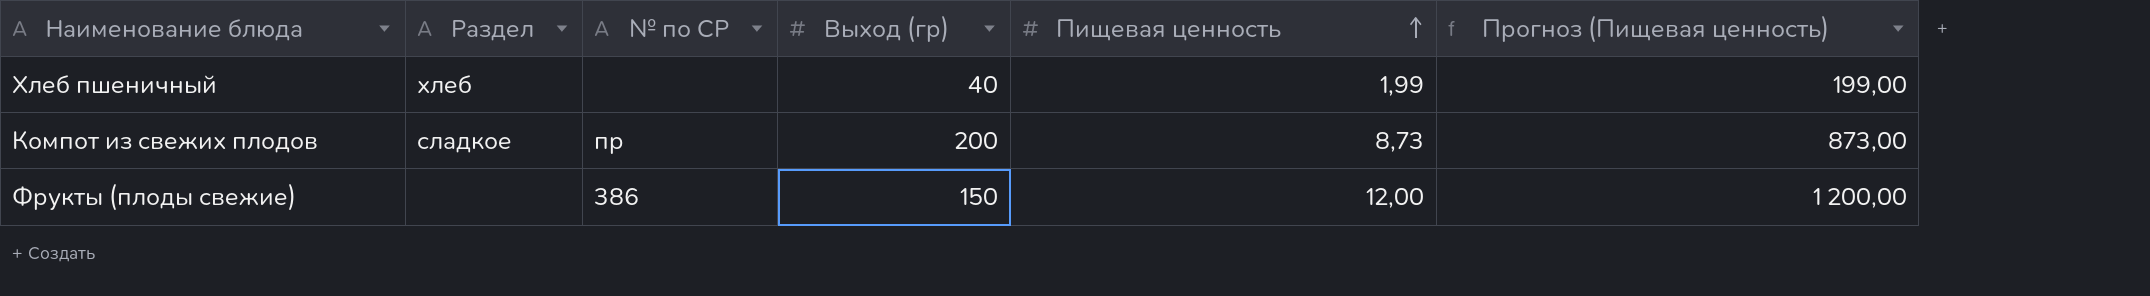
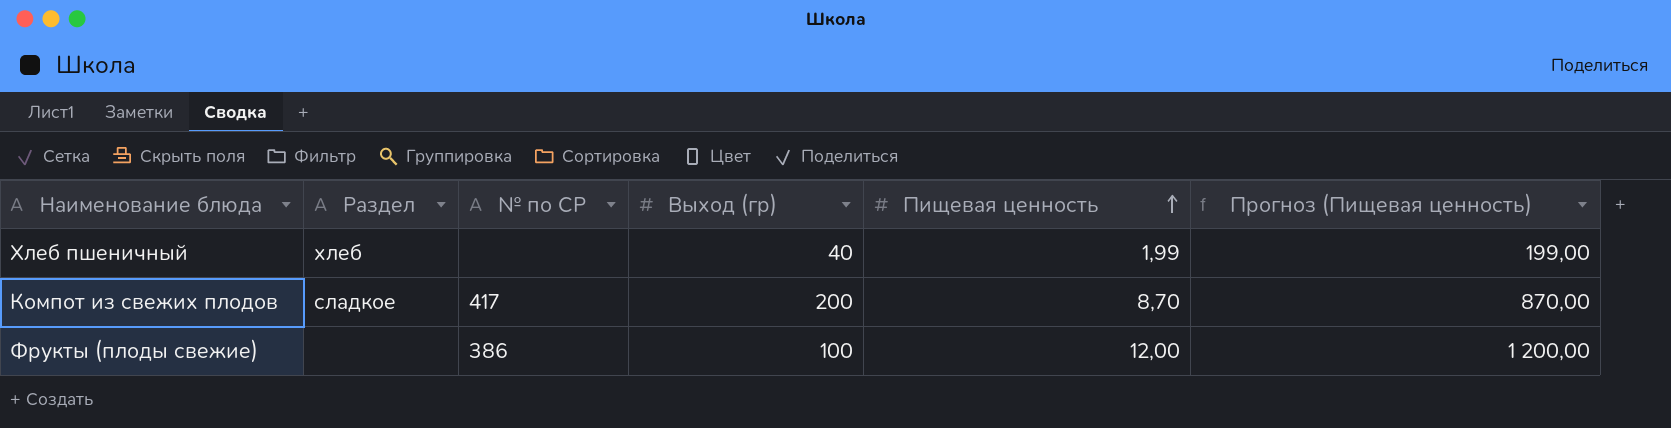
Компот из свежих плодов | № по СР: пр -> 417
Компот из свежих плодов | Пищевая ценность: 8,73 -> 8,70
Компот из свежих плодов | Прогноз (Пищевая ценность): 873,00 -> 870,00
Фрукты (плоды свежие) | Выход (гр): 150 -> 100

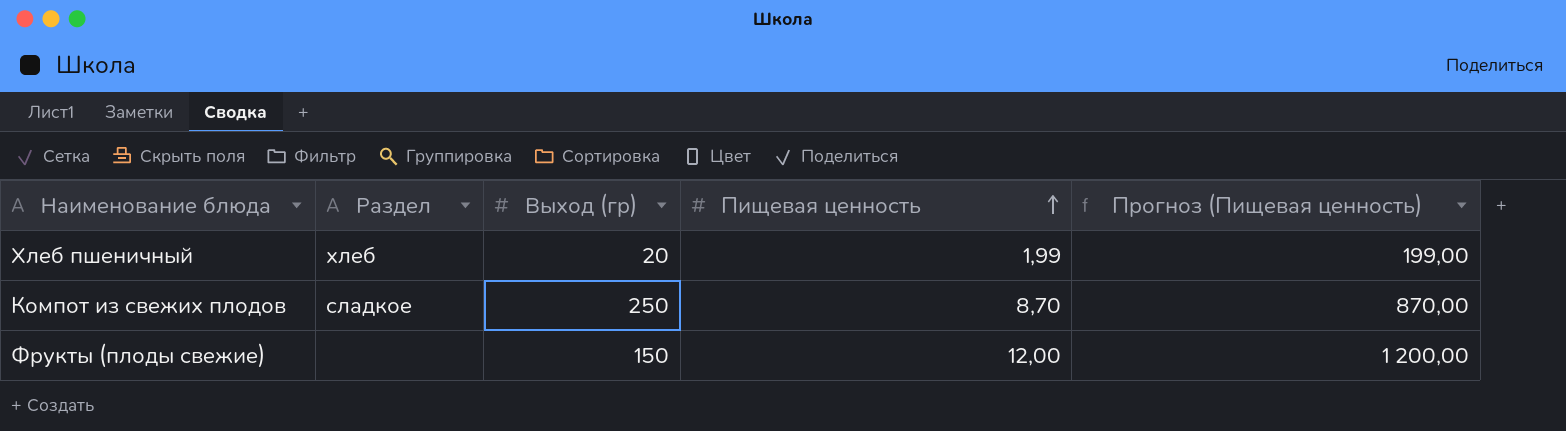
column № по СР | position: 3 -> none
Хлеб пшеничный | Выход (гр): 40 -> 20
Компот из свежих плодов | Выход (гр): 200 -> 250
Фрукты (плоды свежие) | Выход (гр): 100 -> 150

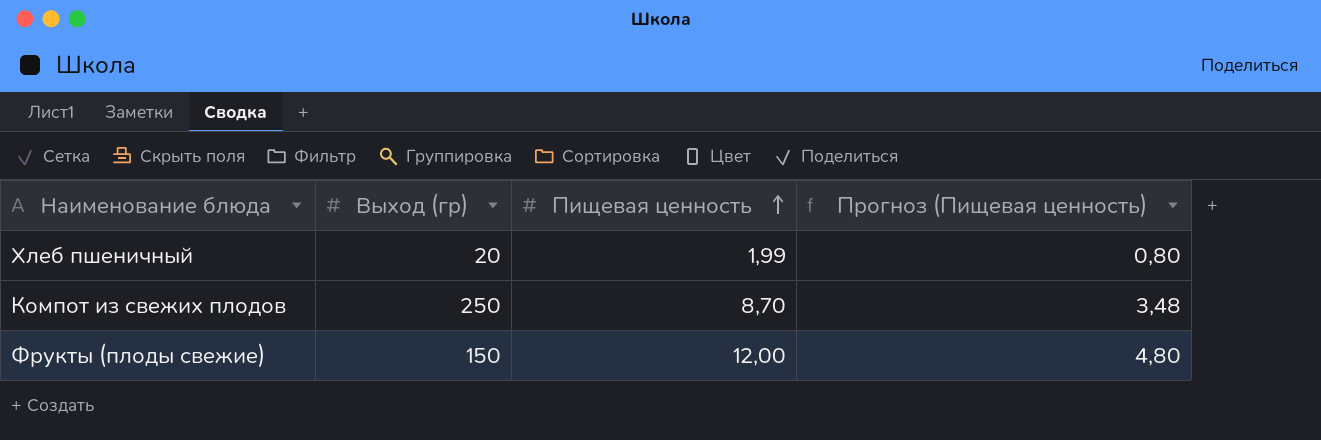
column Раздел | position: 2 -> none
column Прогноз (Пищевая ценность) | formula: [Пищевая ценность] * 100 -> [Пищевая ценность] * 0,4

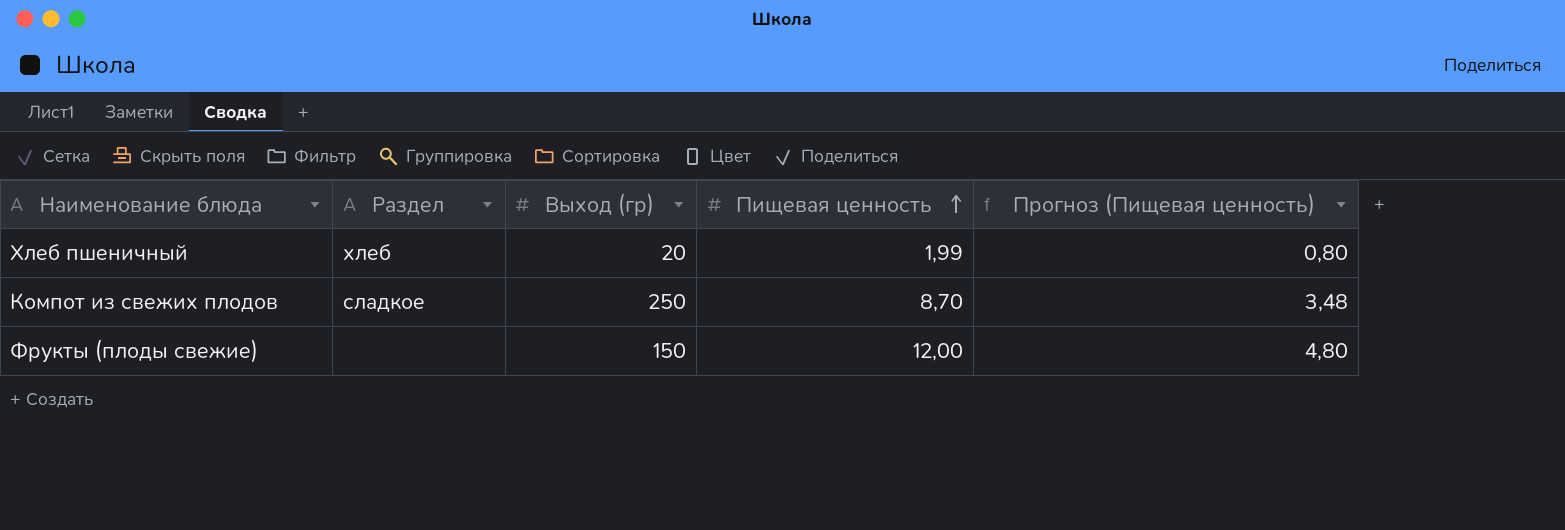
column Раздел | position: none -> 2

